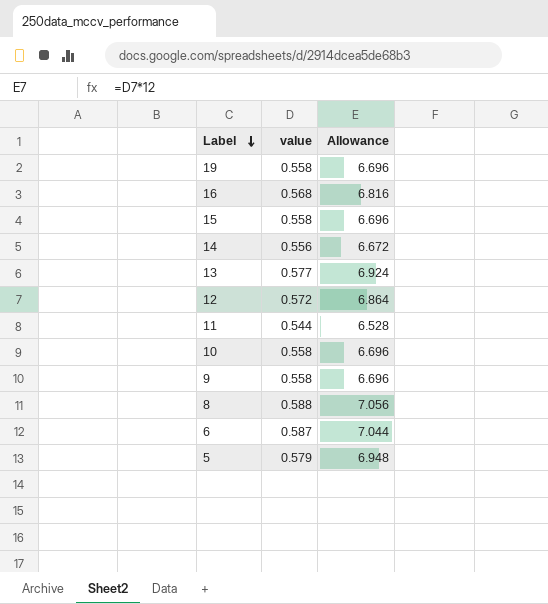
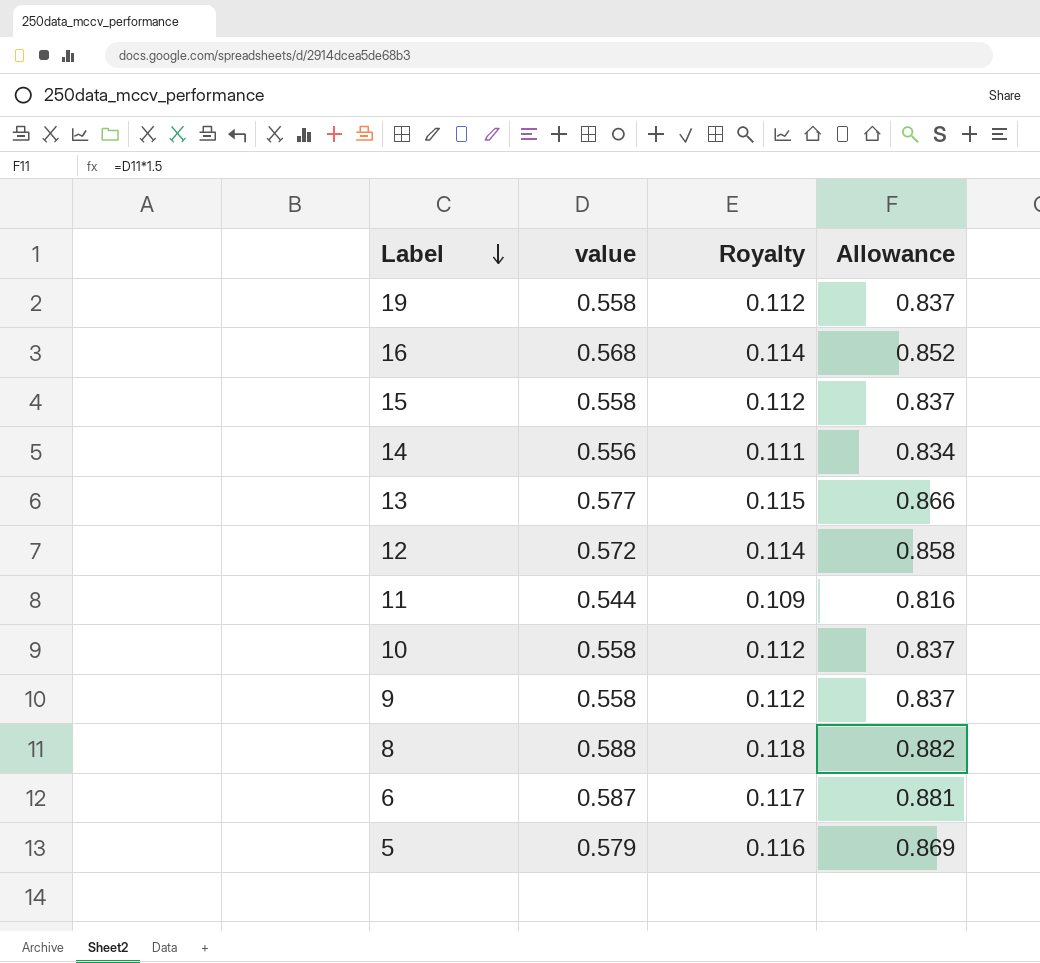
column Royalty | formula: none -> [value] * 0.2
column Allowance | formula: [value] * 12 -> [value] * 1.5

